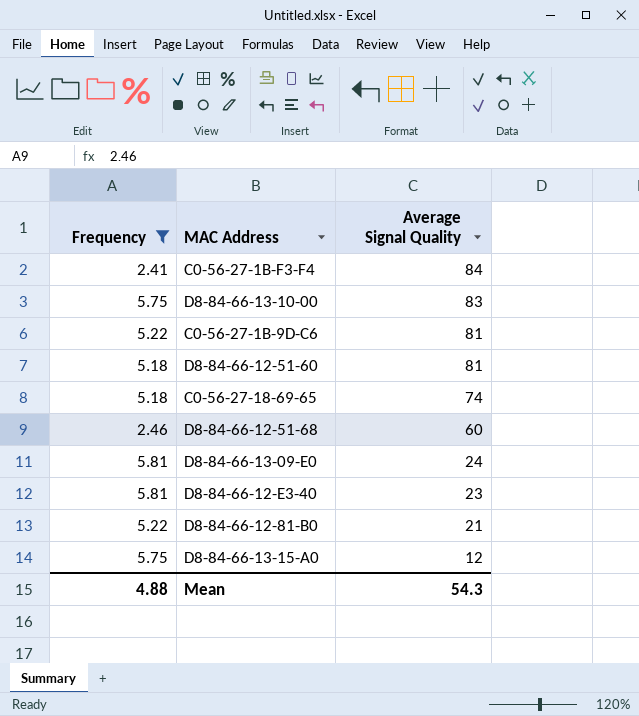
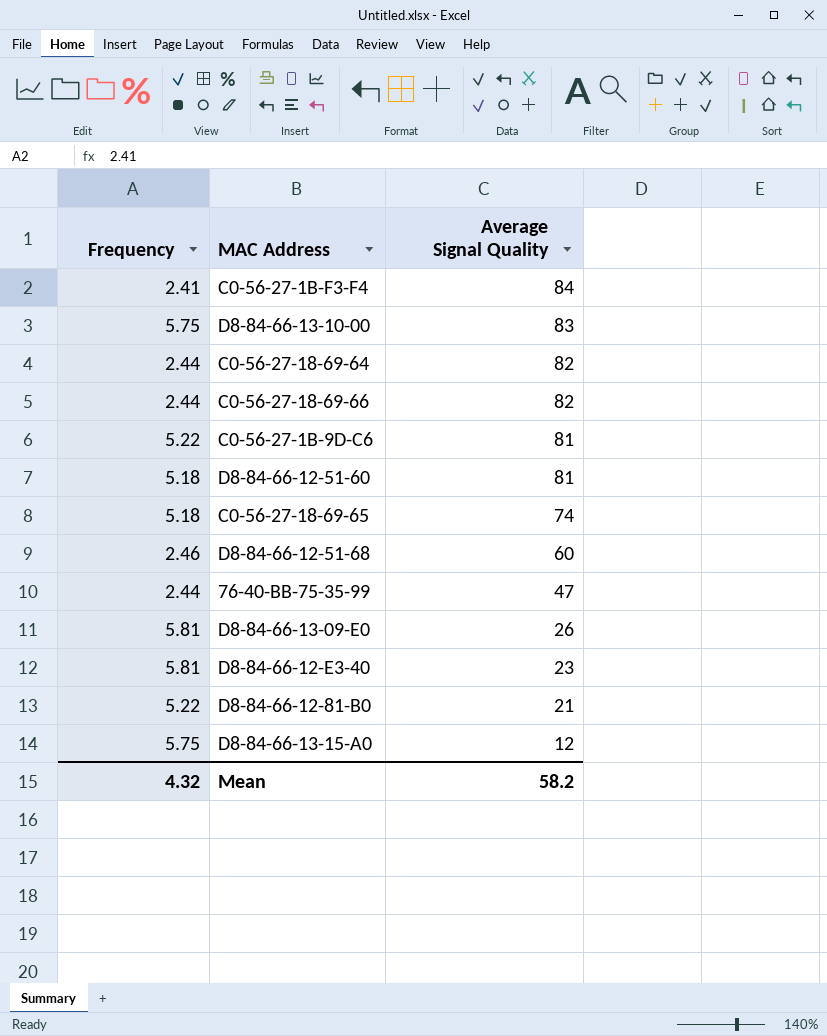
filter: Frequency != 2.44 -> none
D8-84-66-13-09-E0 | Average Signal Quality: 24 -> 26
Mean | Frequency: 4.88 -> 4.32
Mean | Average Signal Quality: 54.3 -> 58.2

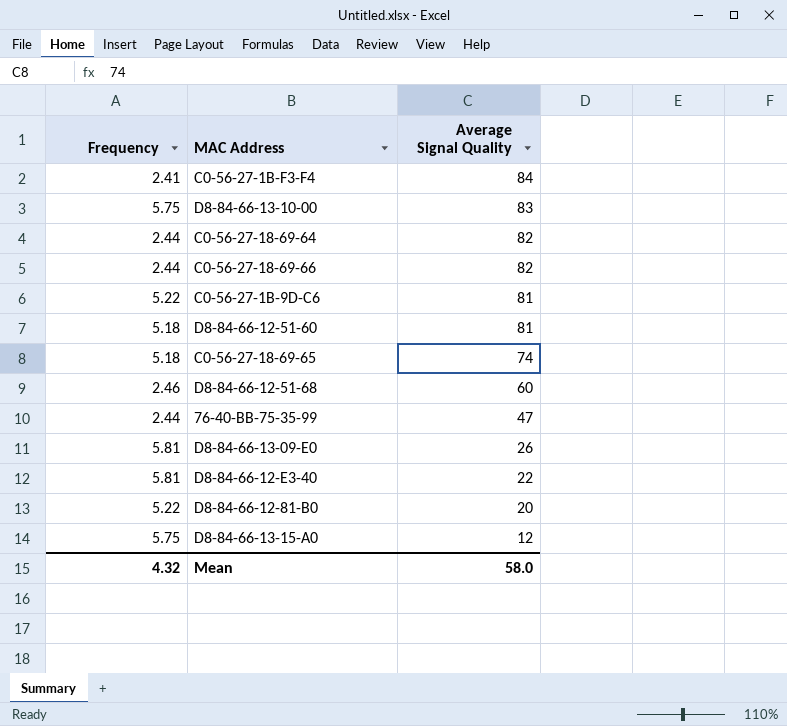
D8-84-66-12-E3-40 | Average Signal Quality: 23 -> 22
D8-84-66-12-81-B0 | Average Signal Quality: 21 -> 20
Mean | Average Signal Quality: 58.2 -> 58.0

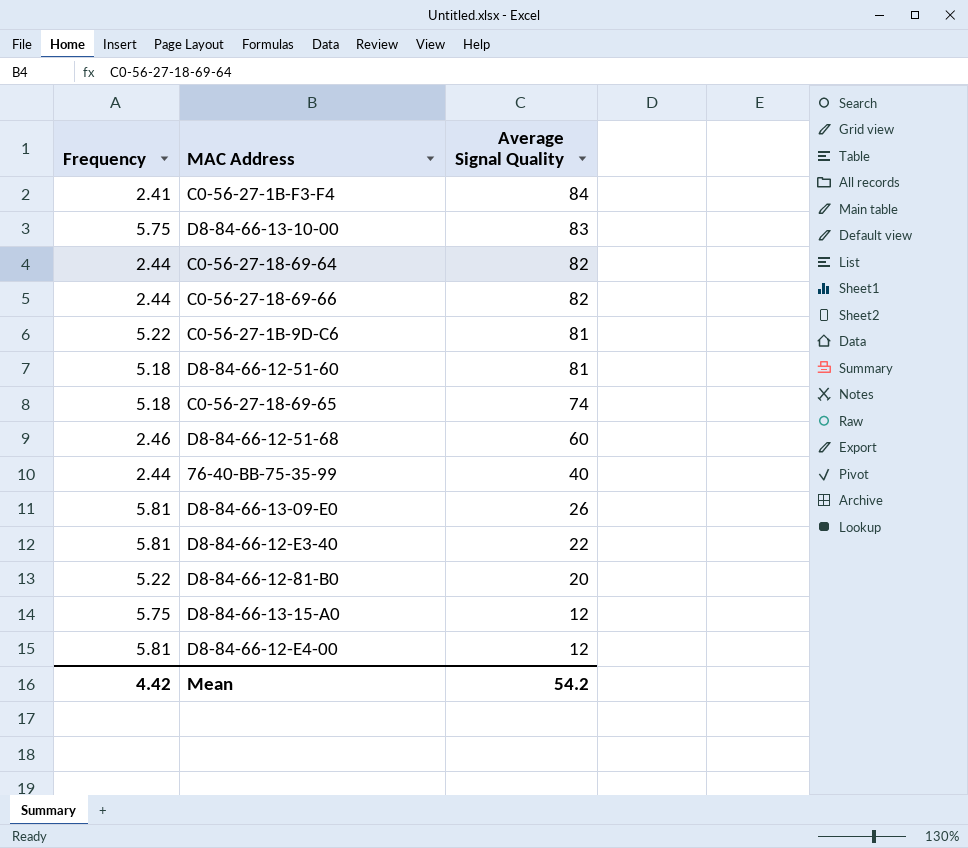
76-40-BB-75-35-99 | Average Signal Quality: 47 -> 40
row D8-84-66-12-E4-00: none -> 5.81 | 12
Mean | Frequency: 4.32 -> 4.42
Mean | Average Signal Quality: 58.0 -> 54.2

